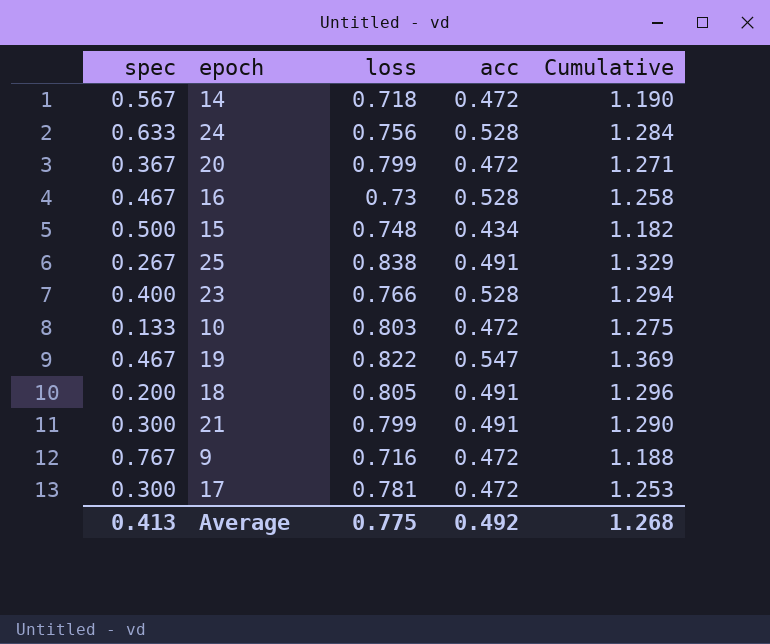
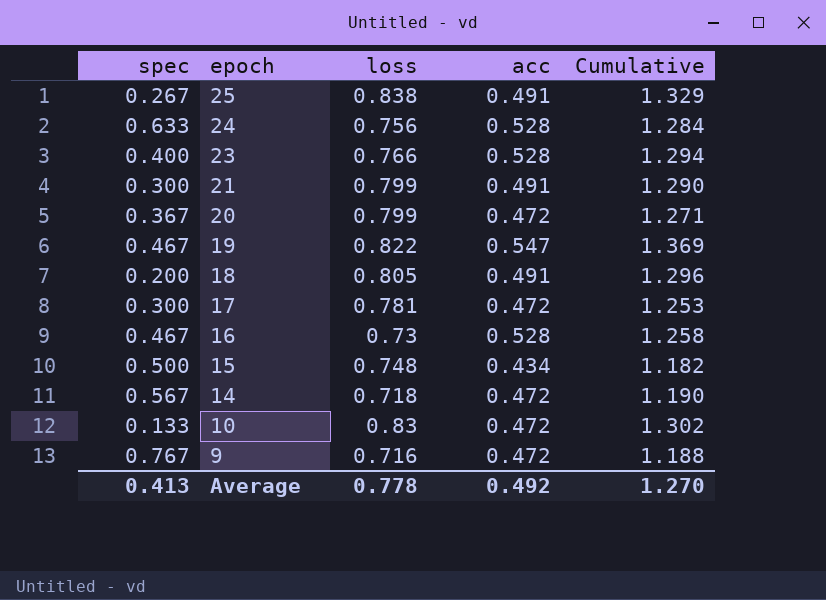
row order: none -> epoch descending
10 | loss: 0.803 -> 0.83
10 | Cumulative: 1.275 -> 1.302
Average | loss: 0.775 -> 0.778
Average | Cumulative: 1.268 -> 1.270

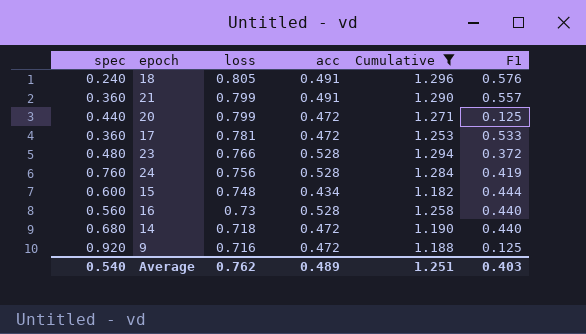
filter: none -> Cumulative <= 1.296
row order: epoch descending -> loss descending
column F1 | position: none -> 6
18 | spec: 0.200 -> 0.240
21 | spec: 0.300 -> 0.360
20 | spec: 0.367 -> 0.440
17 | spec: 0.300 -> 0.360
23 | spec: 0.400 -> 0.480
24 | spec: 0.633 -> 0.760
15 | spec: 0.500 -> 0.600
16 | spec: 0.467 -> 0.560
14 | spec: 0.567 -> 0.680
9 | spec: 0.767 -> 0.920
Average | spec: 0.413 -> 0.540
Average | loss: 0.778 -> 0.762
Average | acc: 0.492 -> 0.489
Average | Cumulative: 1.270 -> 1.251

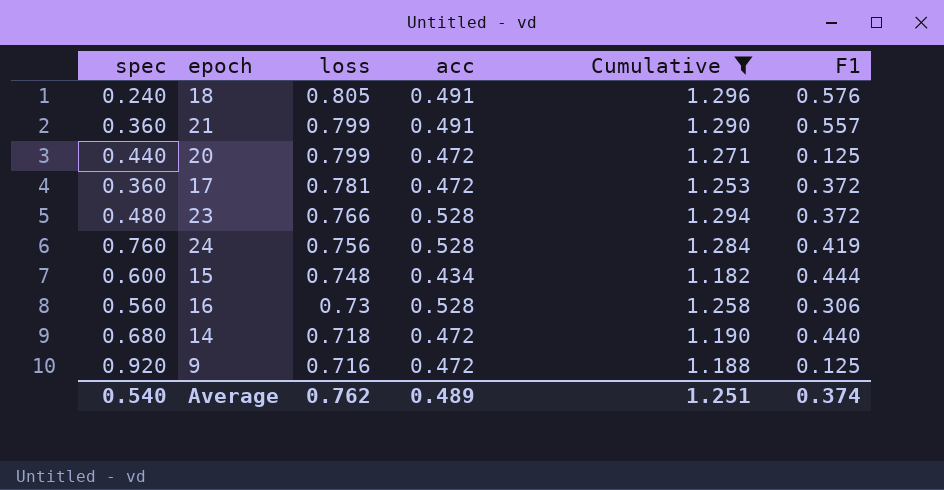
17 | F1: 0.533 -> 0.372
16 | F1: 0.440 -> 0.306
Average | F1: 0.403 -> 0.374

